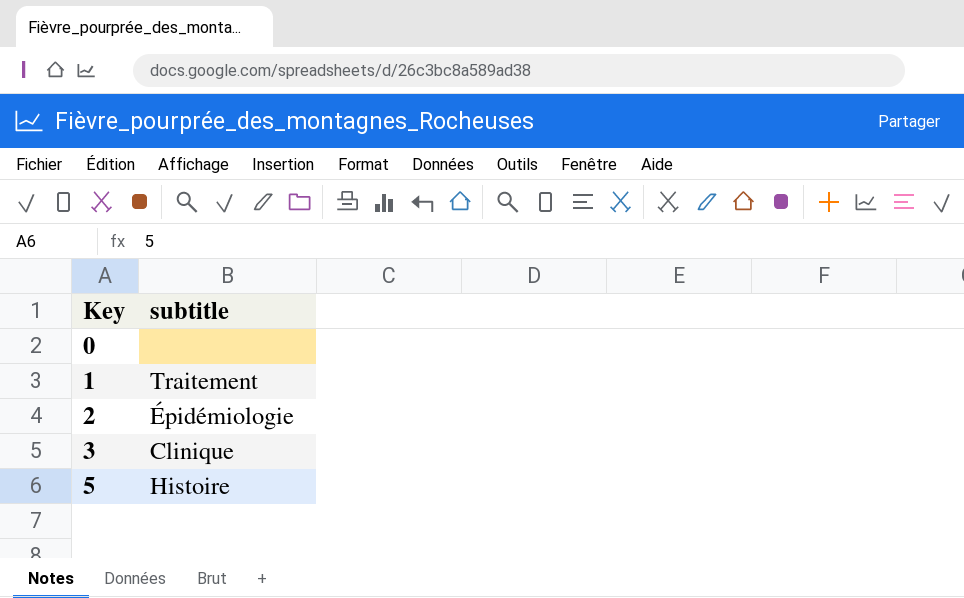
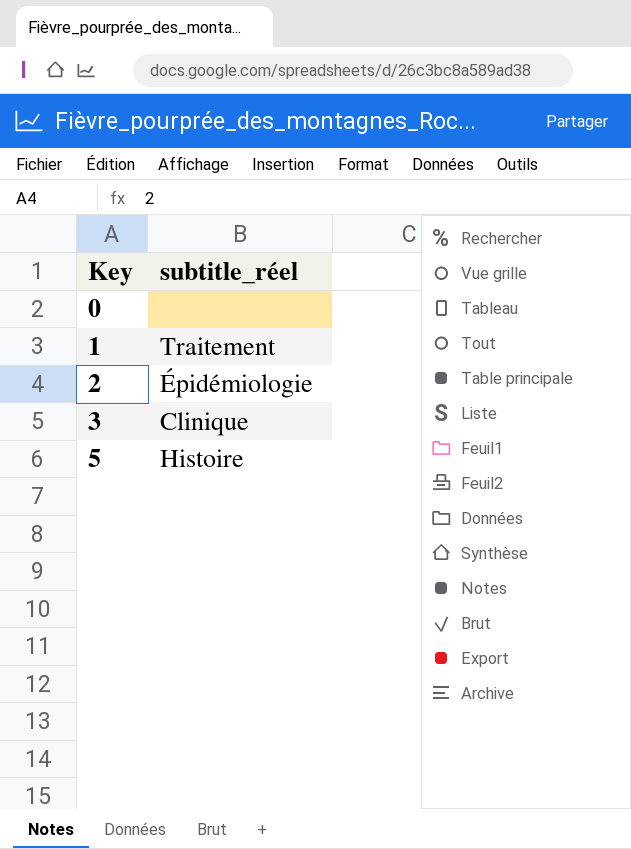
column name: subtitle -> subtitle_réel

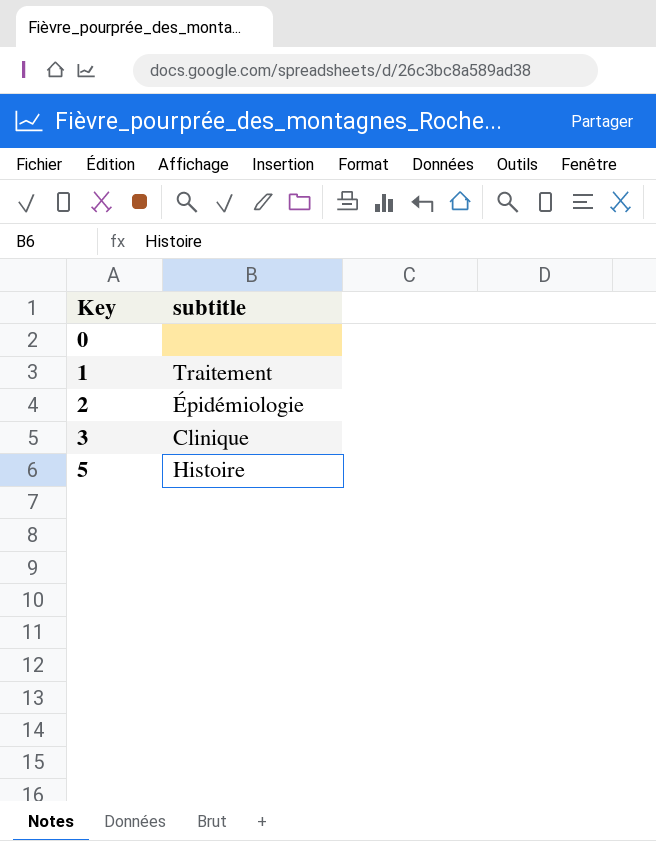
column name: subtitle_réel -> subtitle

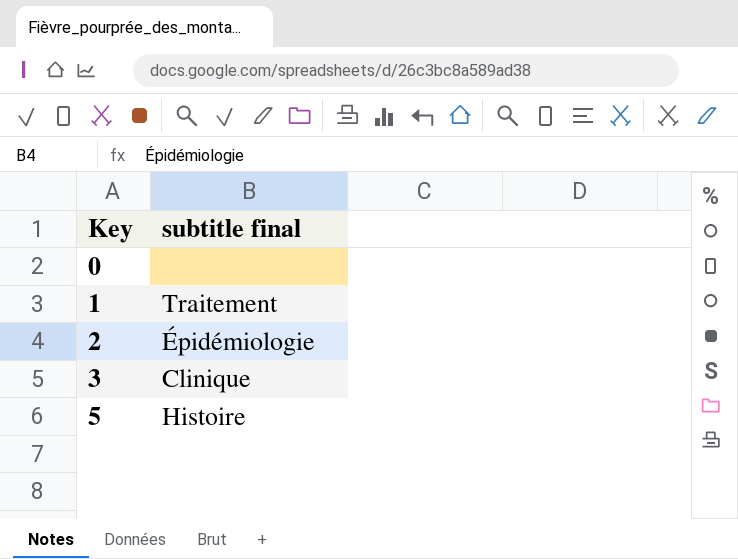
column name: subtitle -> subtitle final

